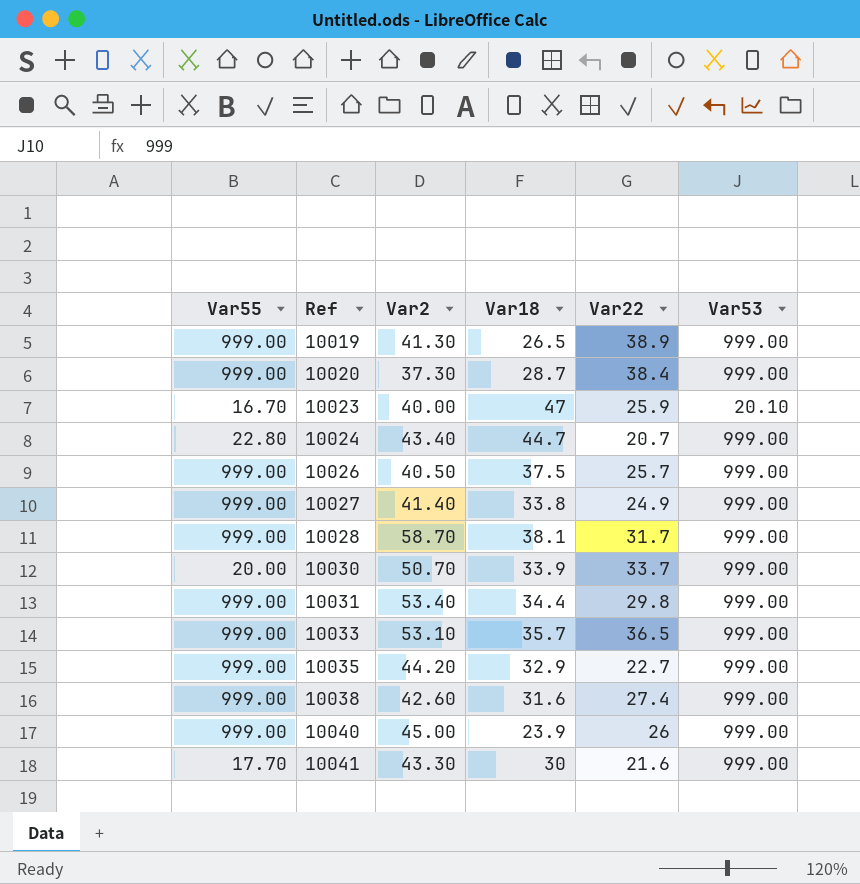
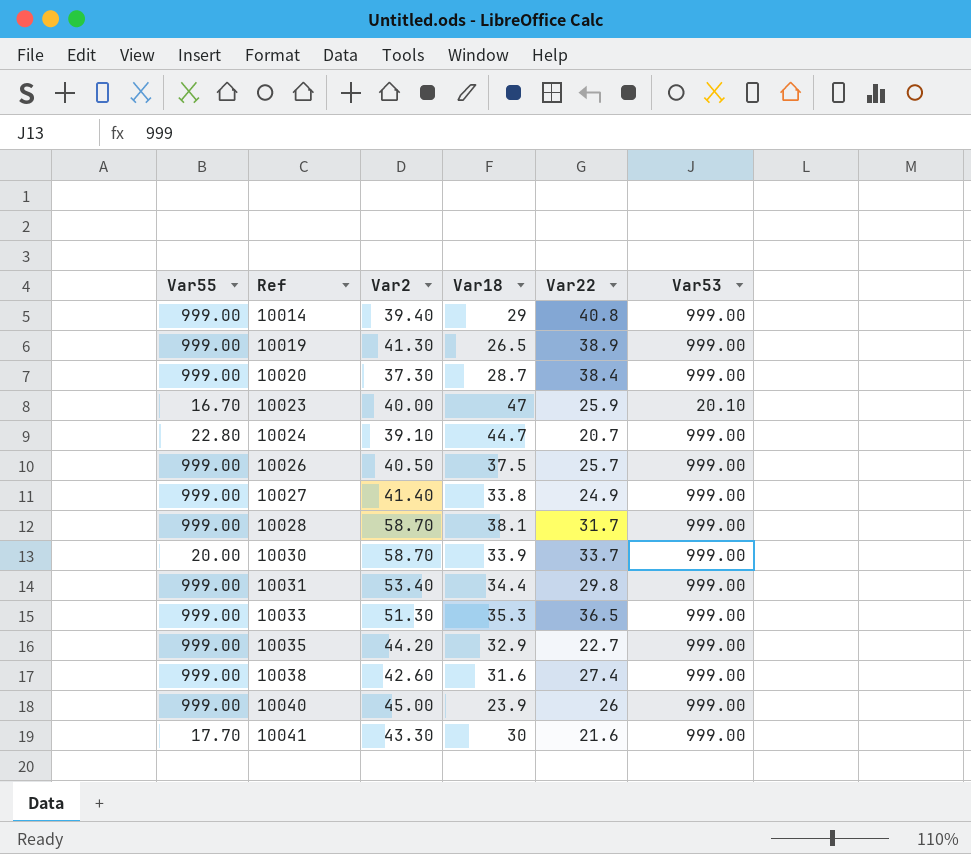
row 10014: none -> 999.00 | 39.40 | 29 | 40.8 | 999.00
10024 | Var2: 43.40 -> 39.10
10030 | Var2: 50.70 -> 58.70
10033 | Var2: 53.10 -> 51.30
10033 | Var18: 35.7 -> 35.3

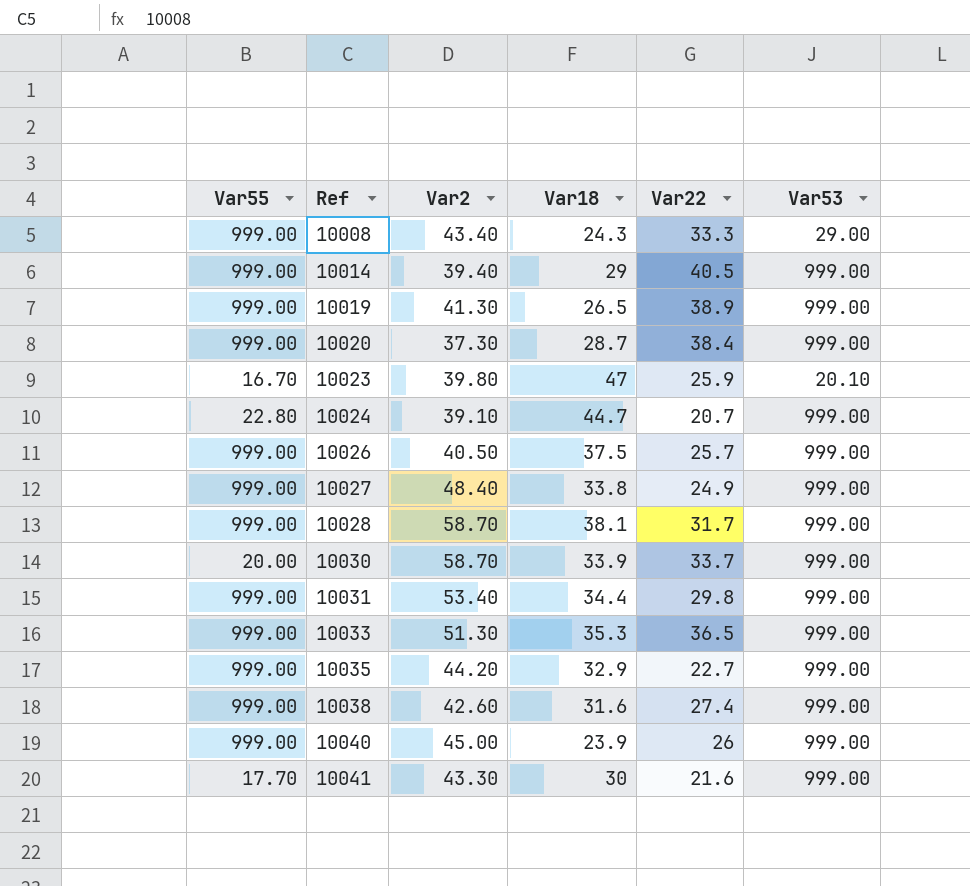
row 10008: none -> 999.00 | 43.40 | 24.3 | 33.3 | 29.00
10014 | Var22: 40.8 -> 40.5
10023 | Var2: 40.00 -> 39.80
10027 | Var2: 41.40 -> 48.40

